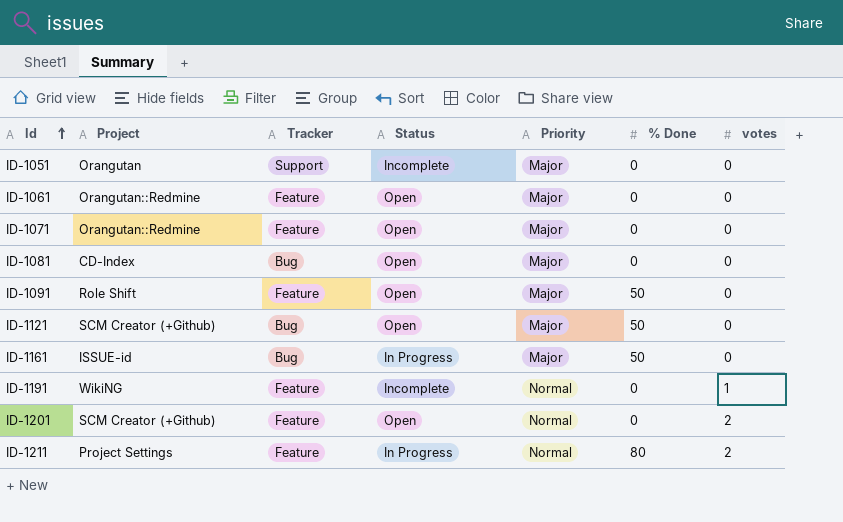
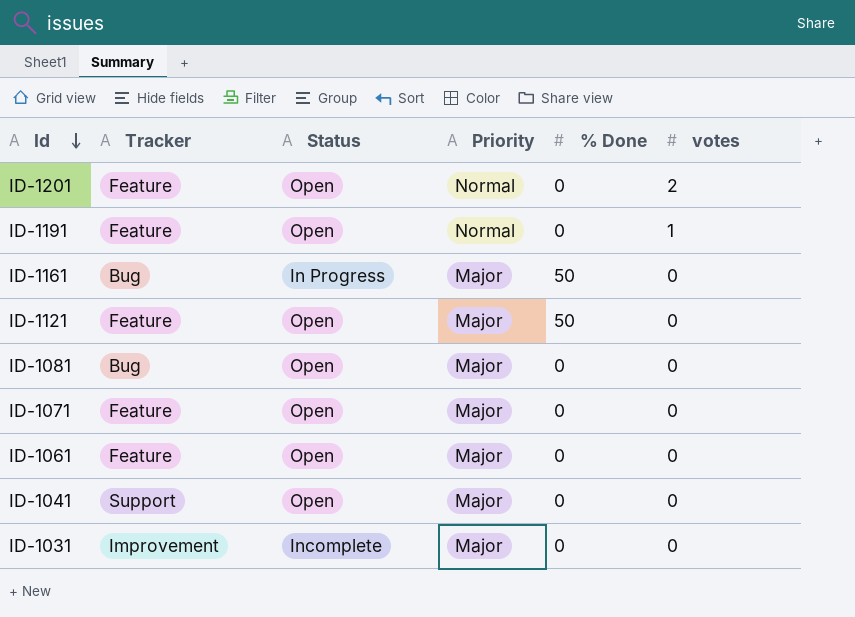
row order: Id ascending -> Id descending
column Project | position: 2 -> none
row ID-1051: Orangutan | Support | Incomplete | Major | 0 | 0 -> none
row ID-1091: Role Shift | Feature | Open | Major | 50 | 0 -> none
row ID-1211: Project Settings | Feature | In Progress | Normal | 80 | 2 -> none
ID-1191 | Status: Incomplete -> Open
ID-1121 | Tracker: Bug -> Feature
row ID-1041: none -> Support | Open | Major | 0 | 0
row ID-1031: none -> Improvement | Incomplete | Major | 0 | 0

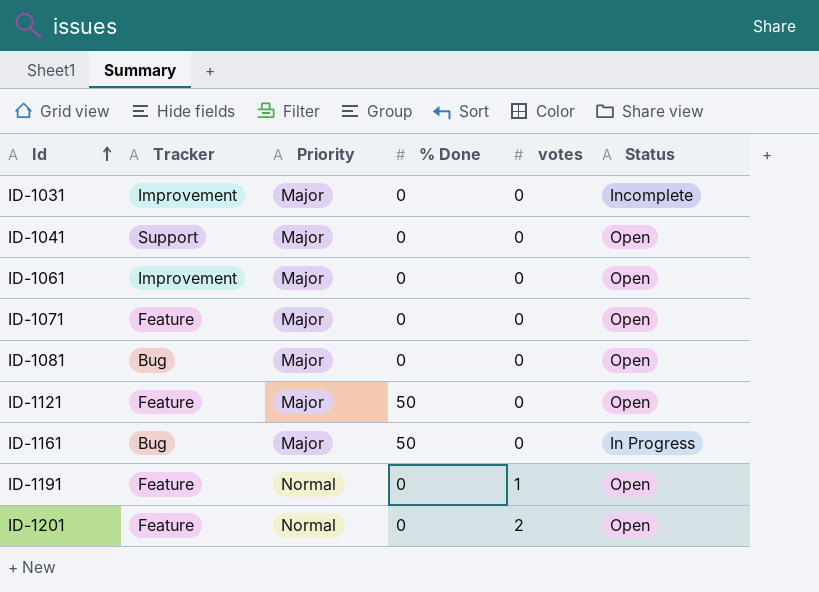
row order: Id descending -> Id ascending
column Status | position: 3 -> 6
ID-1061 | Tracker: Feature -> Improvement

